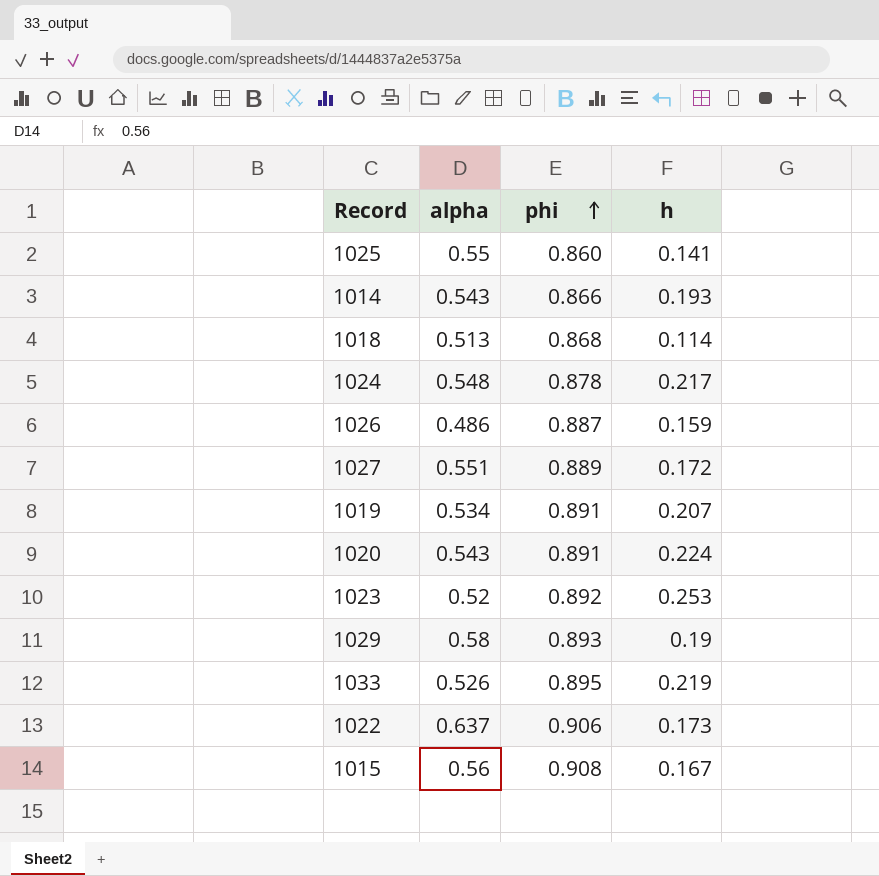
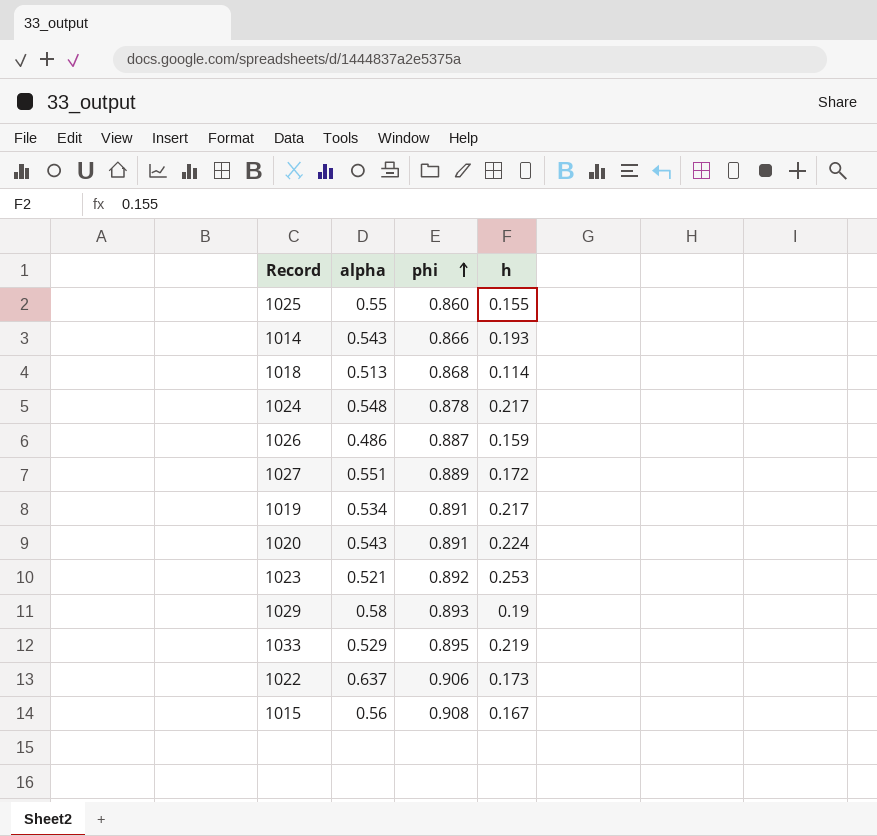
1025 | h: 0.141 -> 0.155
1019 | h: 0.207 -> 0.217
1023 | alpha: 0.52 -> 0.521
1033 | alpha: 0.526 -> 0.529

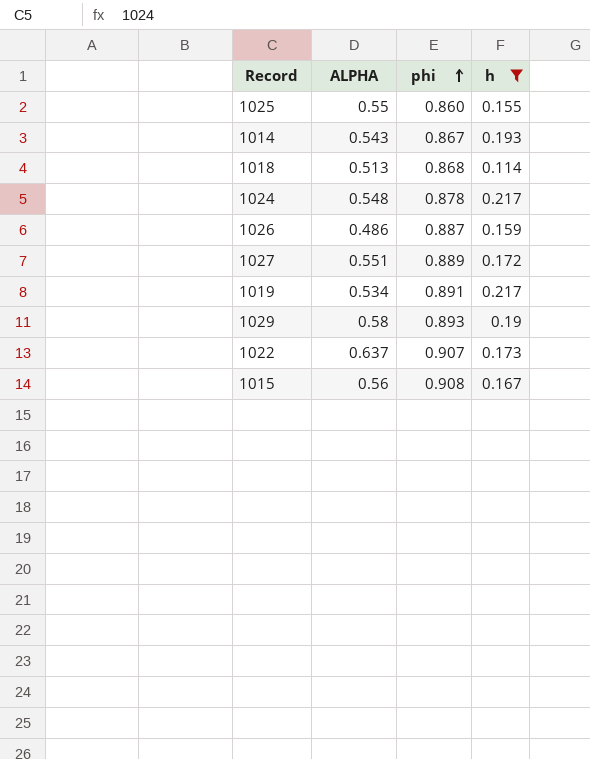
filter: none -> h <= 0.217
column name: alpha -> ALPHA
1014 | phi: 0.866 -> 0.867
1022 | phi: 0.906 -> 0.907

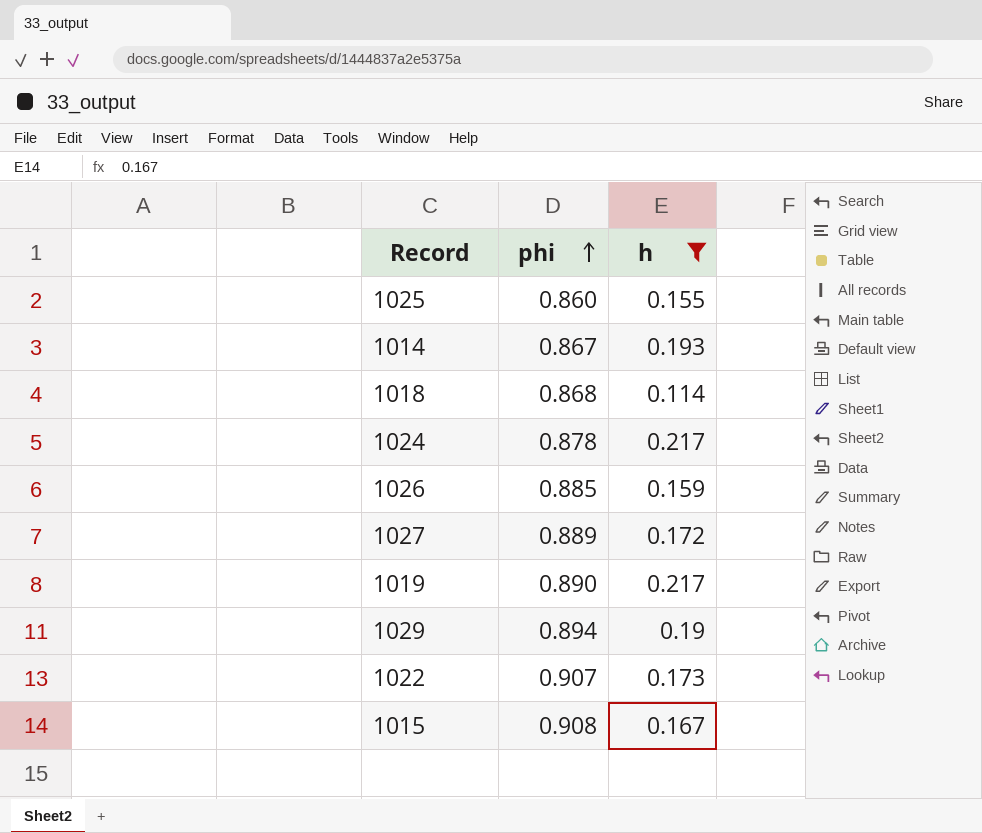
column ALPHA | position: 2 -> none
1026 | phi: 0.887 -> 0.885
1019 | phi: 0.891 -> 0.890
1029 | phi: 0.893 -> 0.894

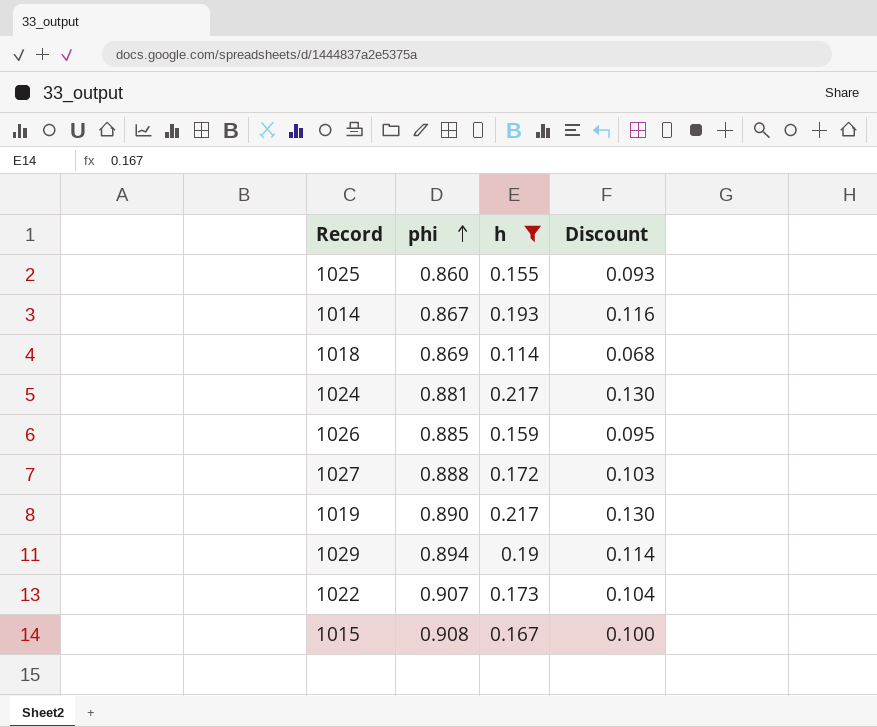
column Discount | formula: none -> [h] * 0.6
1018 | phi: 0.868 -> 0.869
1024 | phi: 0.878 -> 0.881
1027 | phi: 0.889 -> 0.888

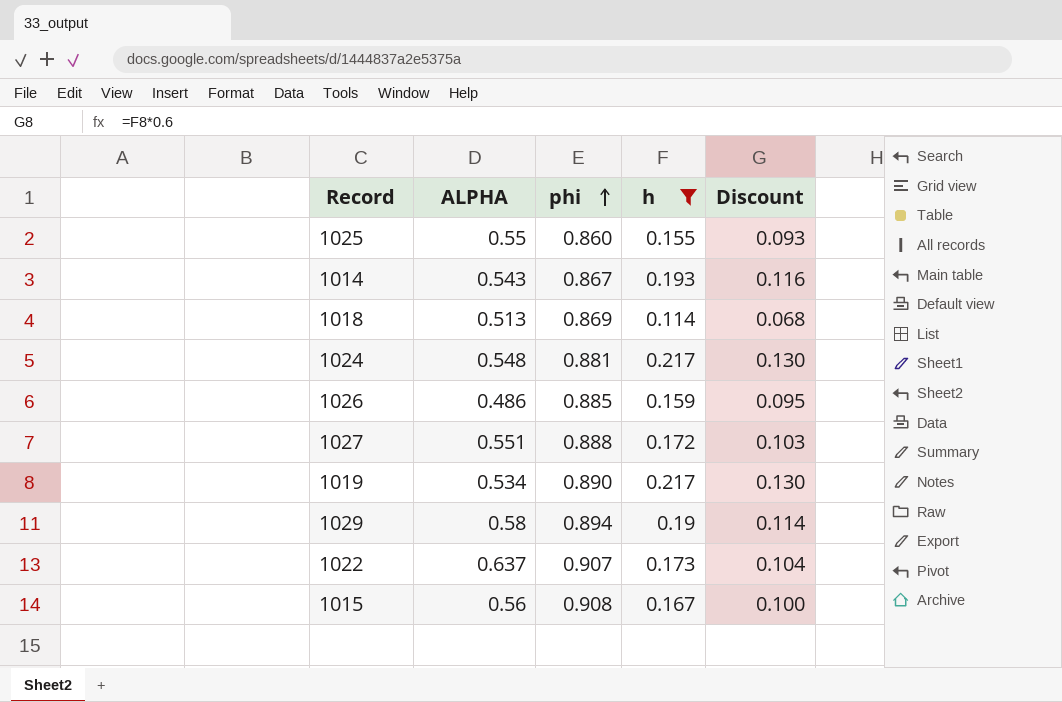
column ALPHA | position: none -> 2

